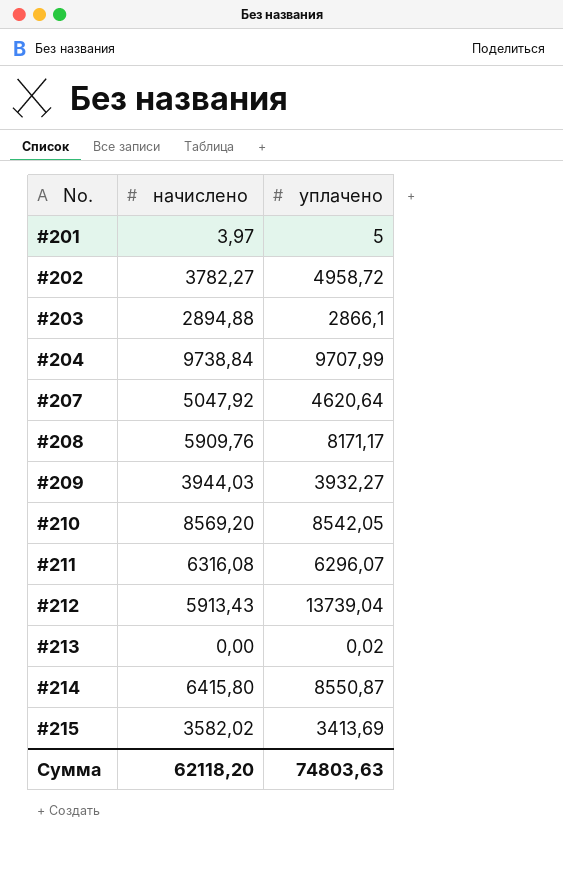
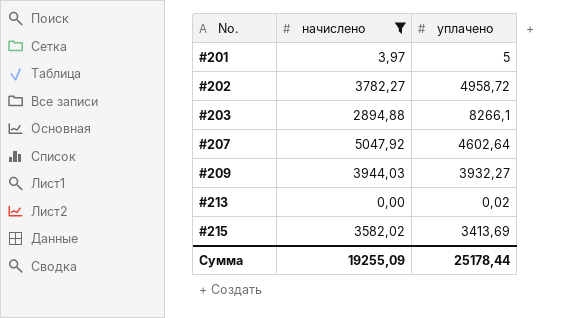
filter: none -> начислено <= 5047,92
#203 | уплачено: 2866,1 -> 8266,1
#207 | уплачено: 4620,64 -> 4602,64
Сумма | начислено: 62118,20 -> 19255,09
Сумма | уплачено: 74803,63 -> 25178,44

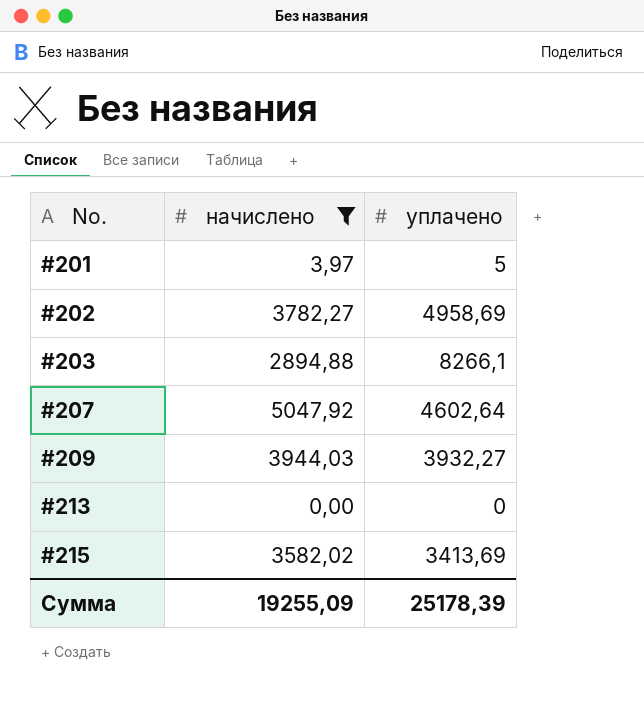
#202 | уплачено: 4958,72 -> 4958,69
#213 | уплачено: 0,02 -> 0
Сумма | уплачено: 25178,44 -> 25178,39

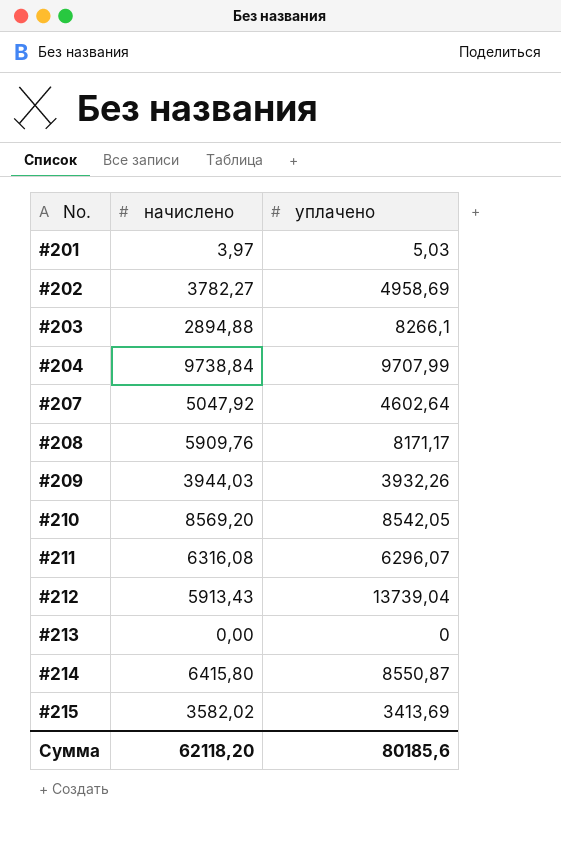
filter: начислено <= 5047,92 -> none
#201 | уплачено: 5 -> 5,03
#209 | уплачено: 3932,27 -> 3932,26
Сумма | начислено: 19255,09 -> 62118,20
Сумма | уплачено: 25178,39 -> 80185,6

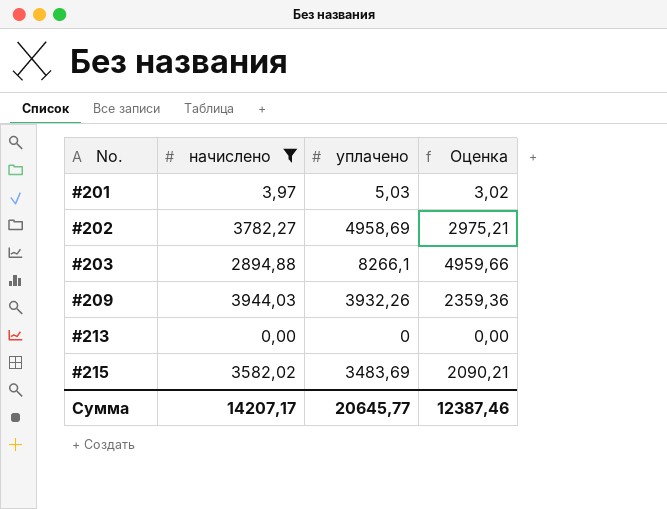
filter: none -> начислено <= 3944,03
column Оценка | formula: none -> [уплачено] * 0,6
#215 | уплачено: 3413,69 -> 3483,69
Сумма | начислено: 62118,20 -> 14207,17
Сумма | уплачено: 80185,6 -> 20645,77

